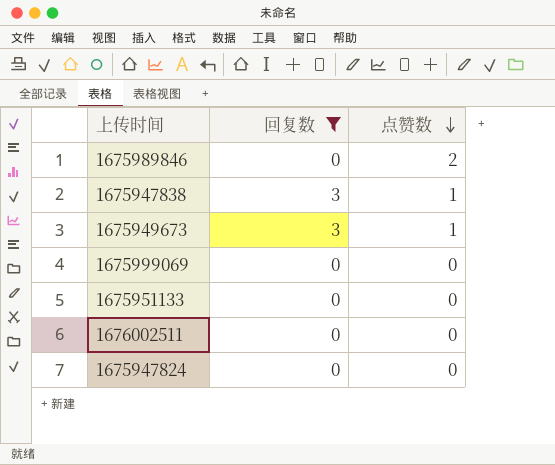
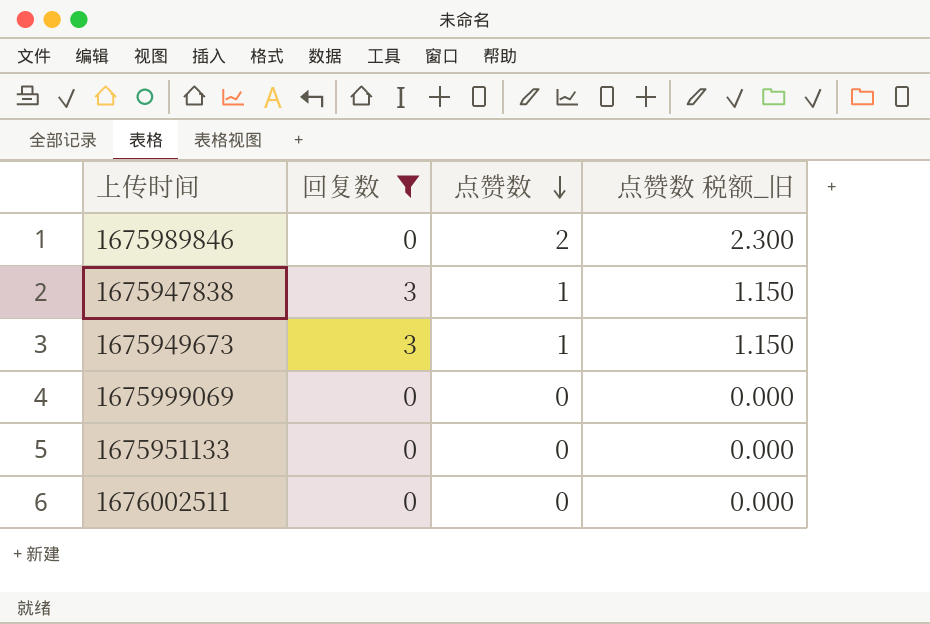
column 点赞数 税额_旧 | formula: none -> [点赞数] * 1.15
row 1675947824: 0 | 0 -> none

